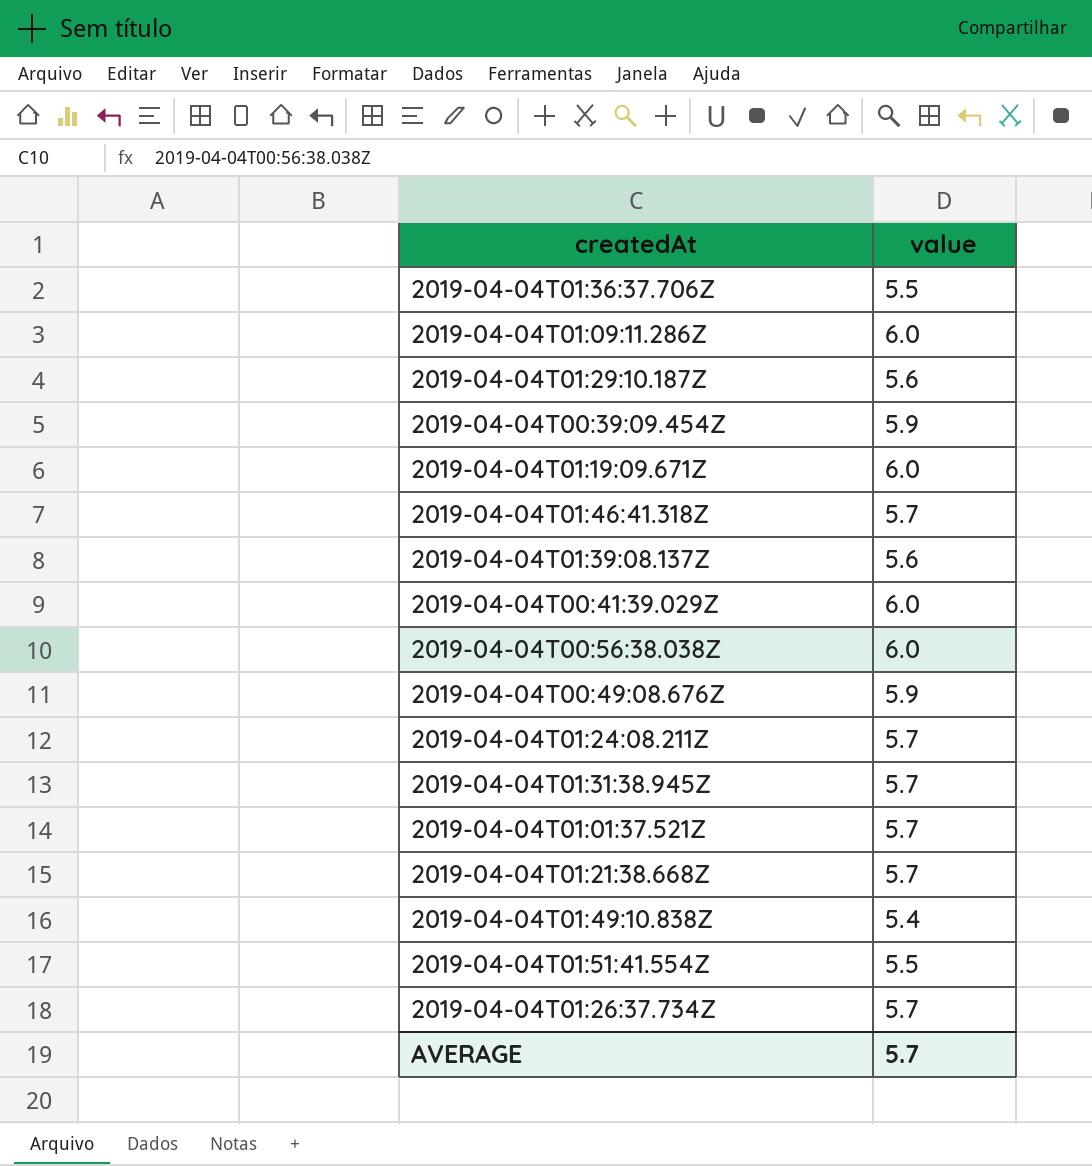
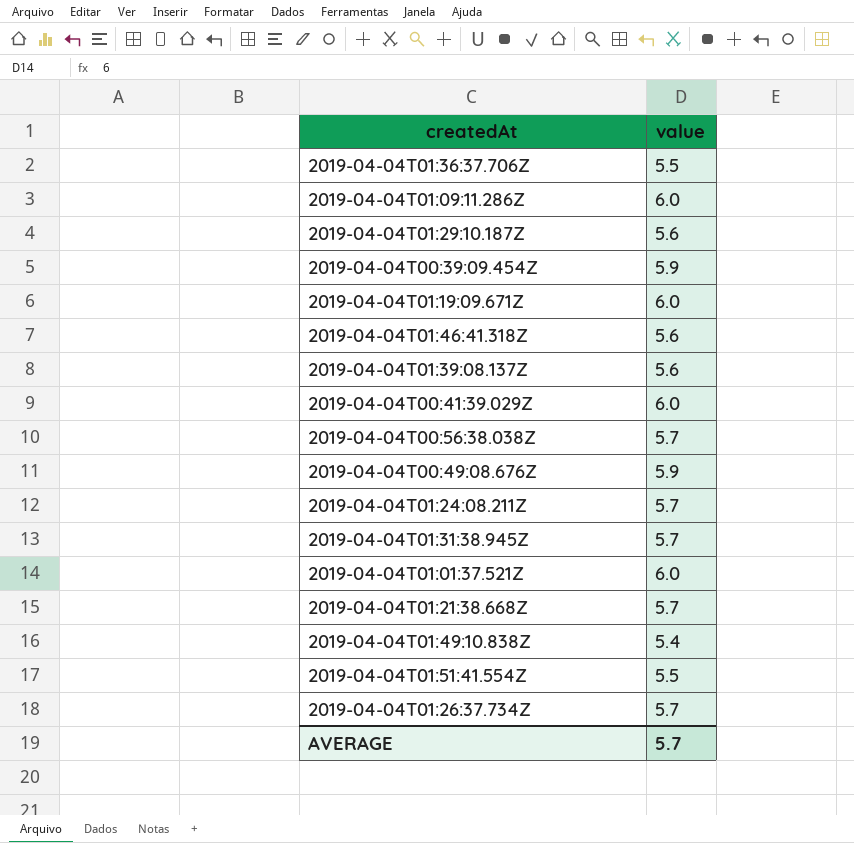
2019-04-04T01:46:41.318Z | value: 5.7 -> 5.6
2019-04-04T00:56:38.038Z | value: 6.0 -> 5.7
2019-04-04T01:01:37.521Z | value: 5.7 -> 6.0

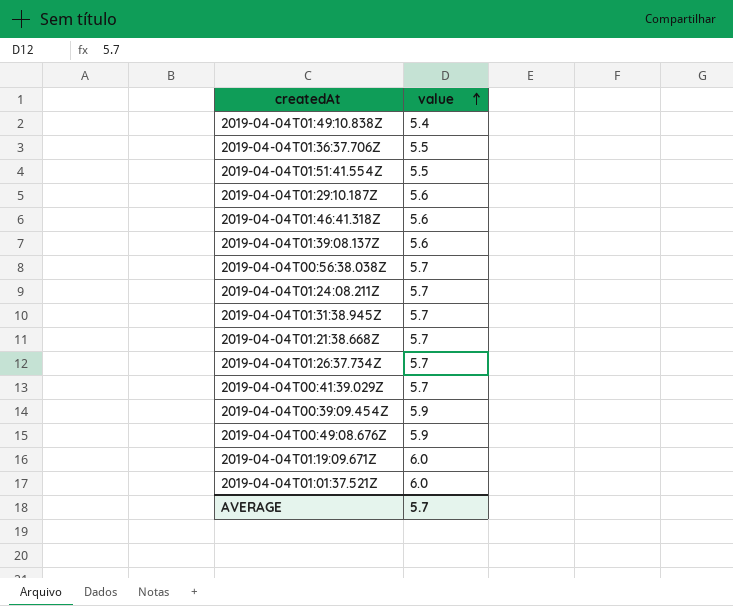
row order: none -> value ascending
row 2019-04-04T01:09:11.286Z: 6.0 -> none
2019-04-04T00:41:39.029Z | value: 6.0 -> 5.7

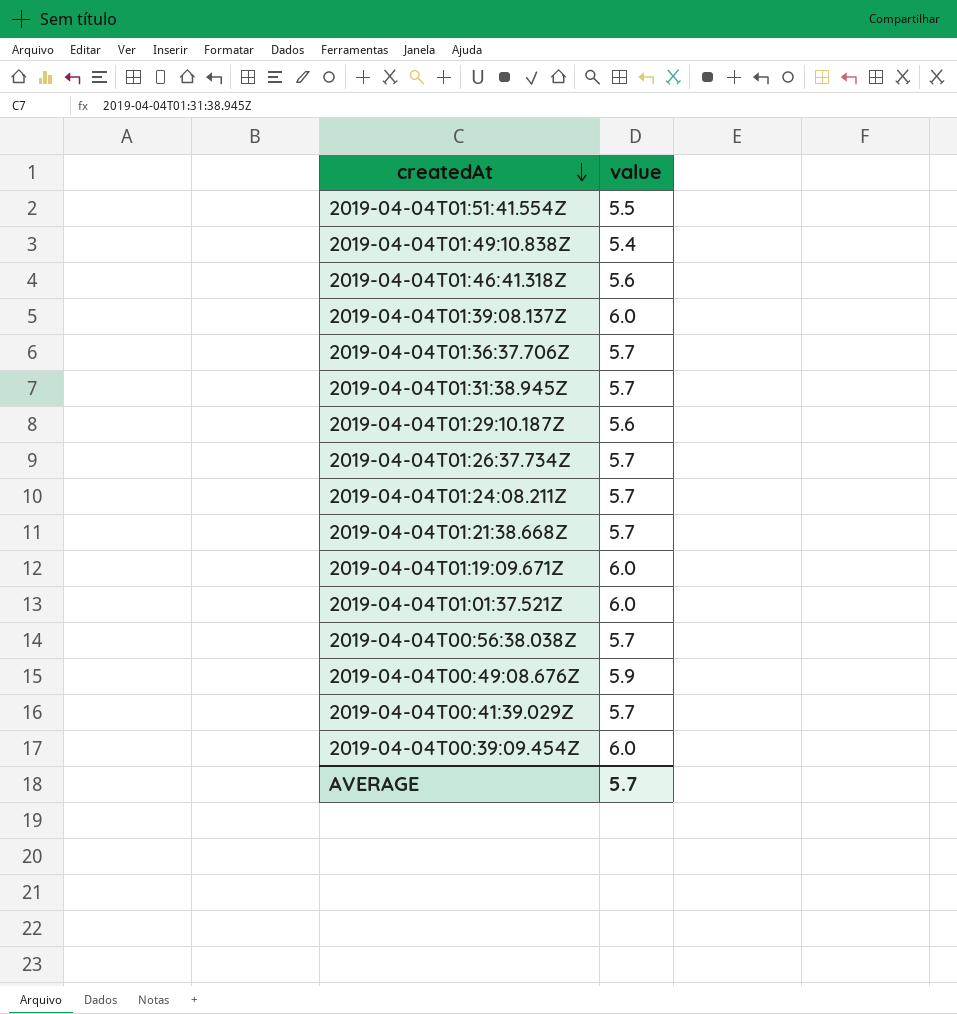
row order: value ascending -> createdAt descending
2019-04-04T01:39:08.137Z | value: 5.6 -> 6.0
2019-04-04T01:36:37.706Z | value: 5.5 -> 5.7
2019-04-04T00:39:09.454Z | value: 5.9 -> 6.0

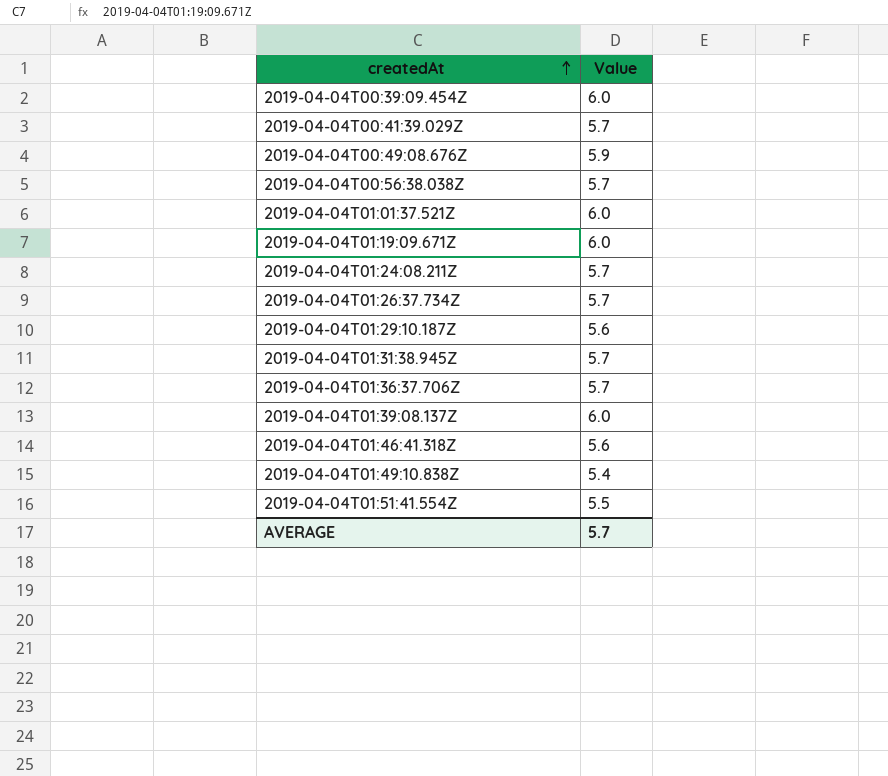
row order: createdAt descending -> createdAt ascending
column name: value -> Value
row 2019-04-04T01:21:38.668Z: 5.7 -> none

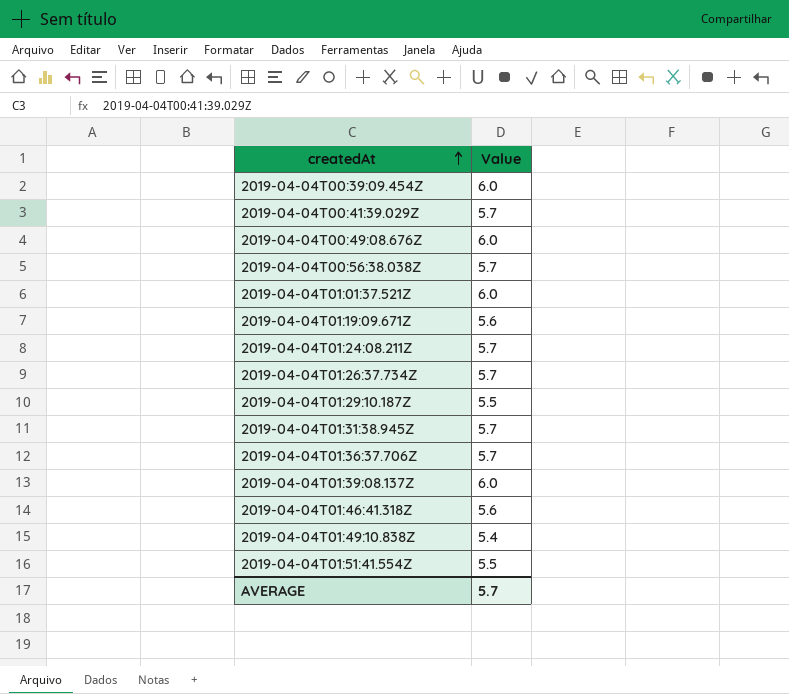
2019-04-04T00:49:08.676Z | Value: 5.9 -> 6.0
2019-04-04T01:19:09.671Z | Value: 6.0 -> 5.6
2019-04-04T01:29:10.187Z | Value: 5.6 -> 5.5

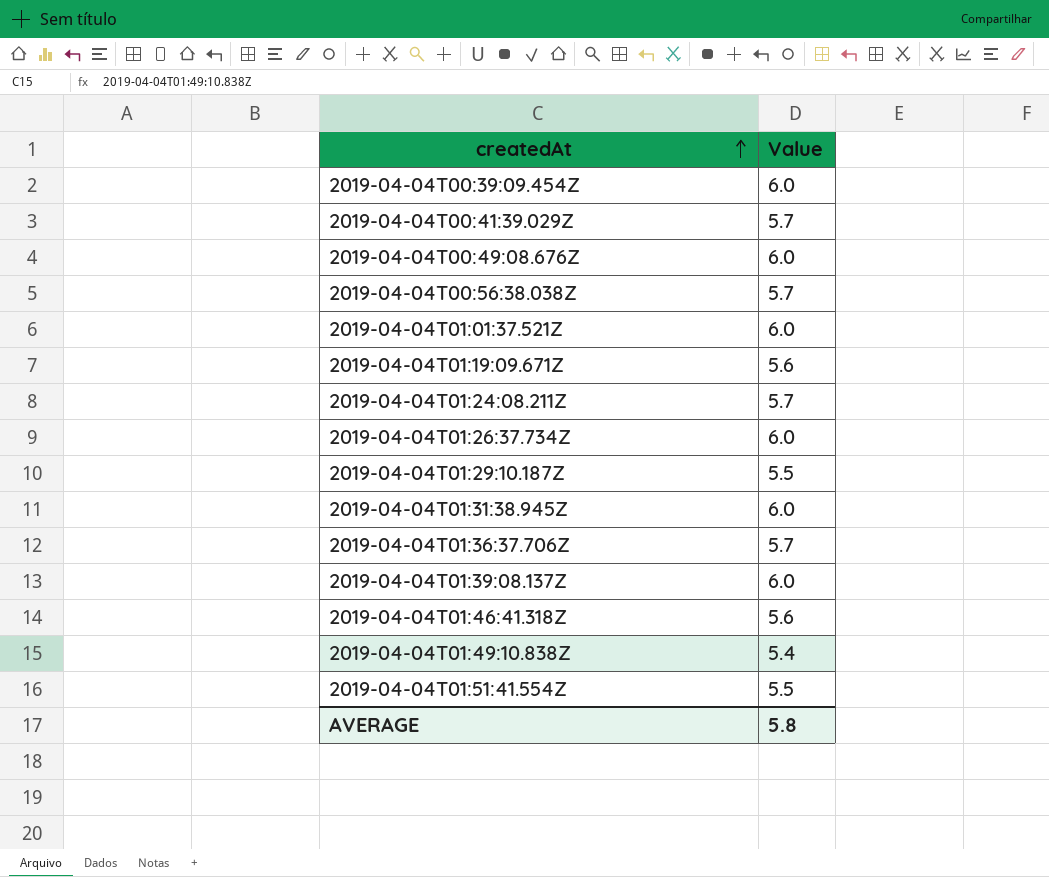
2019-04-04T01:26:37.734Z | Value: 5.7 -> 6.0
2019-04-04T01:31:38.945Z | Value: 5.7 -> 6.0
AVERAGE | Value: 5.7 -> 5.8

